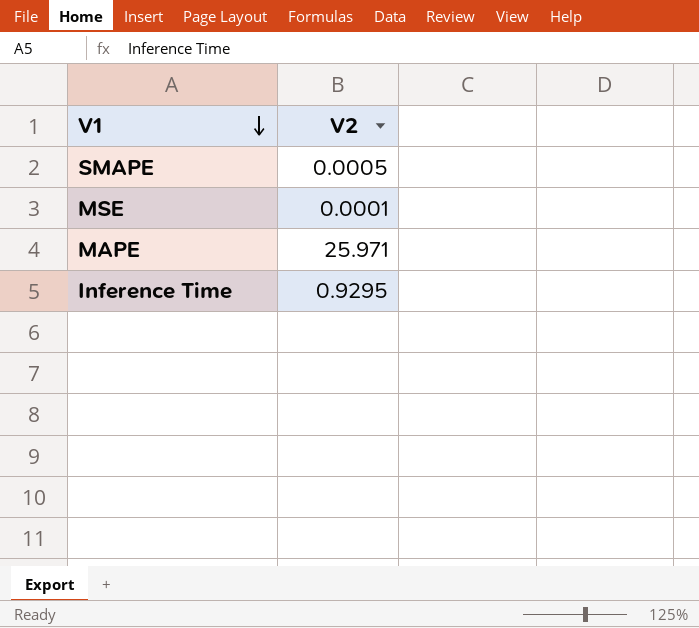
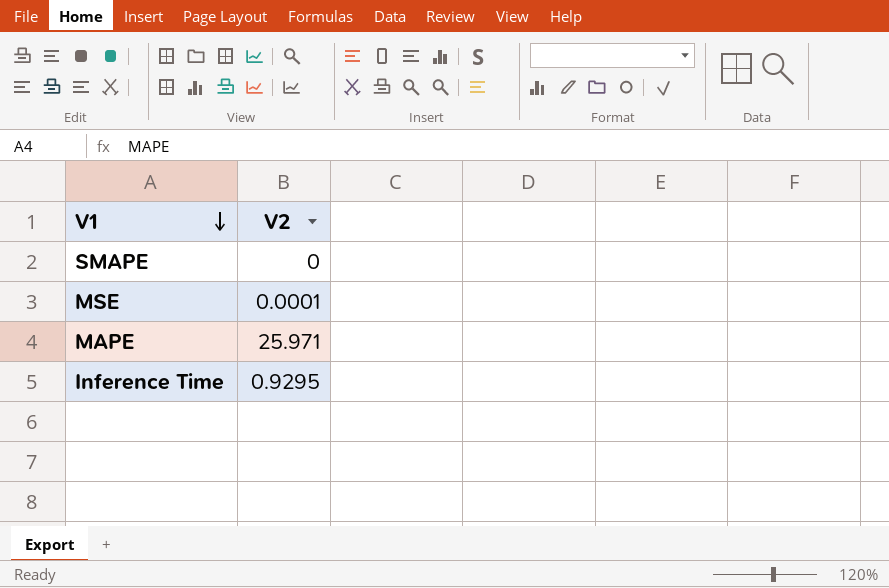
SMAPE | V2: 0.0005 -> 0

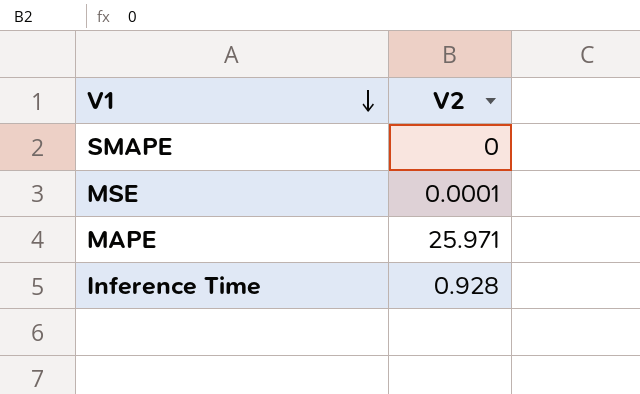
Inference Time | V2: 0.9295 -> 0.928

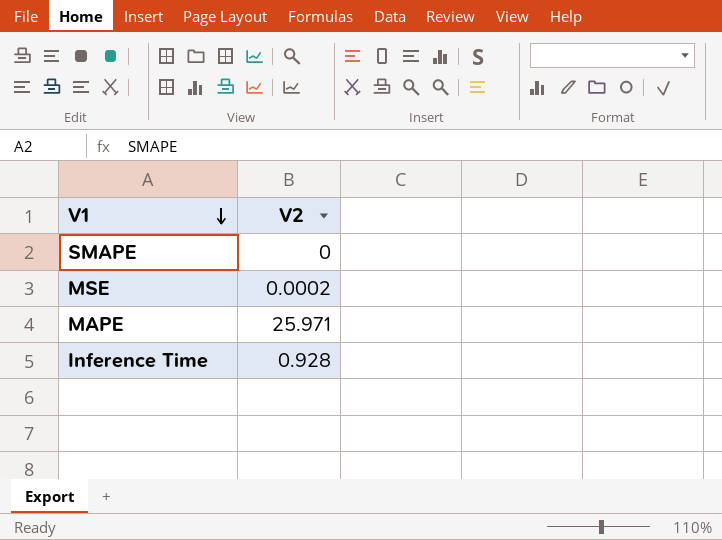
MSE | V2: 0.0001 -> 0.0002

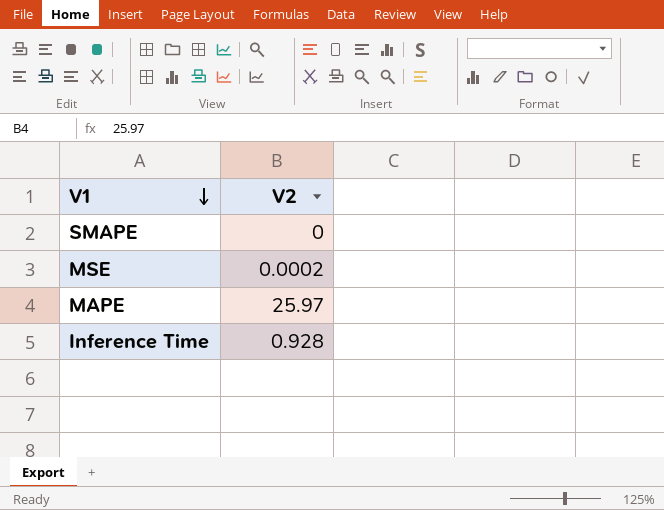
MAPE | V2: 25.971 -> 25.97

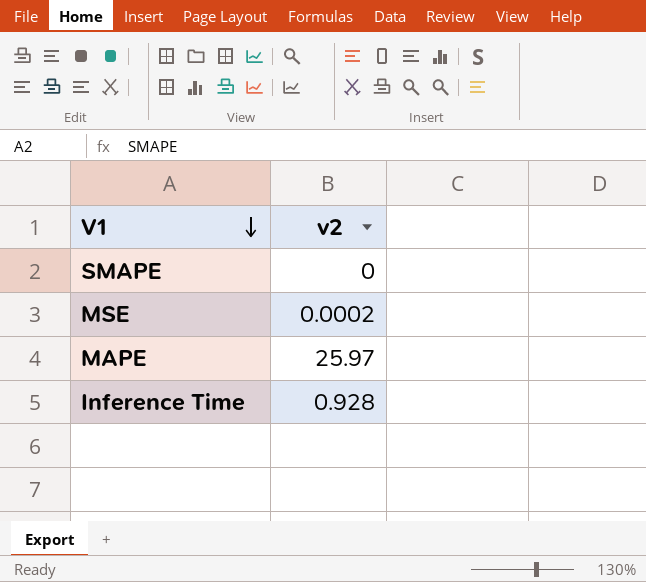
column name: V2 -> v2

